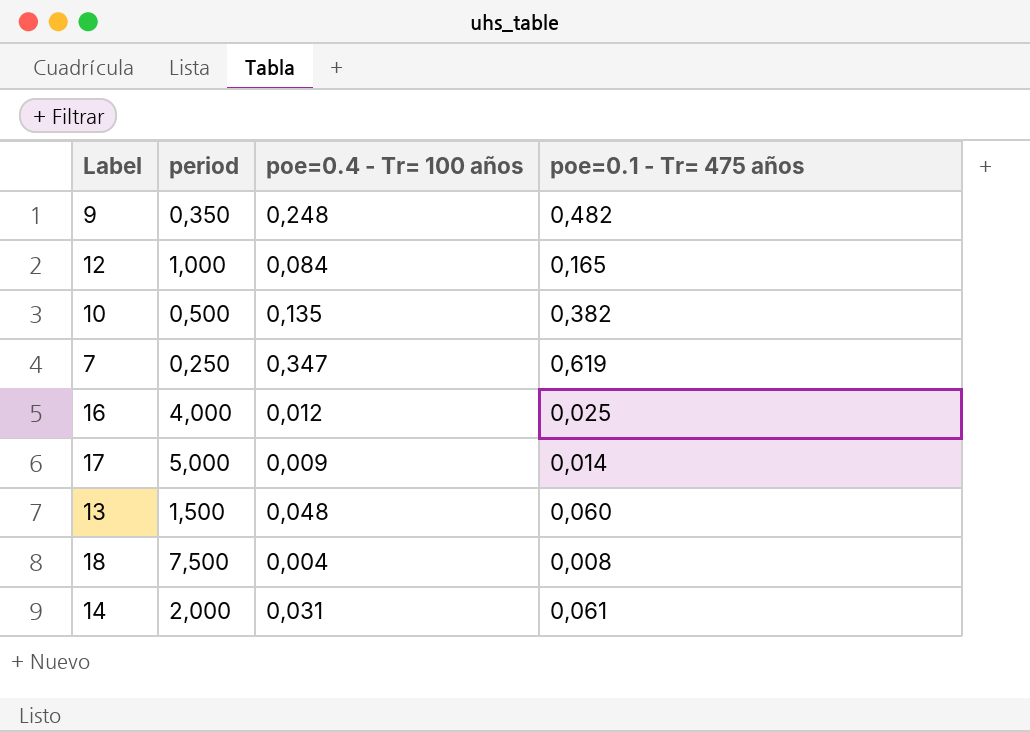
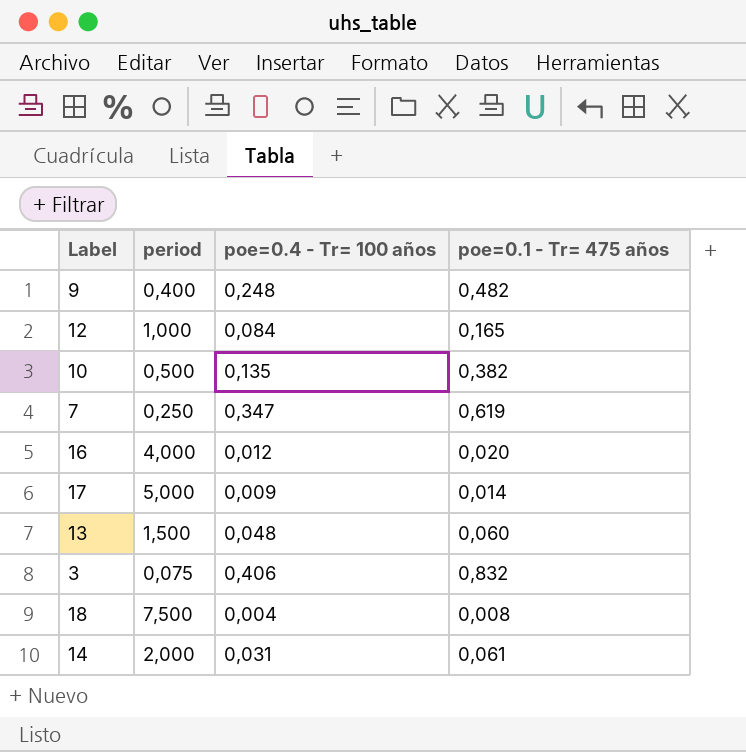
9 | period: 0,350 -> 0,400
16 | poe=0.1 - Tr= 475 años: 0,025 -> 0,020
row 3: none -> 0,075 | 0,406 | 0,832

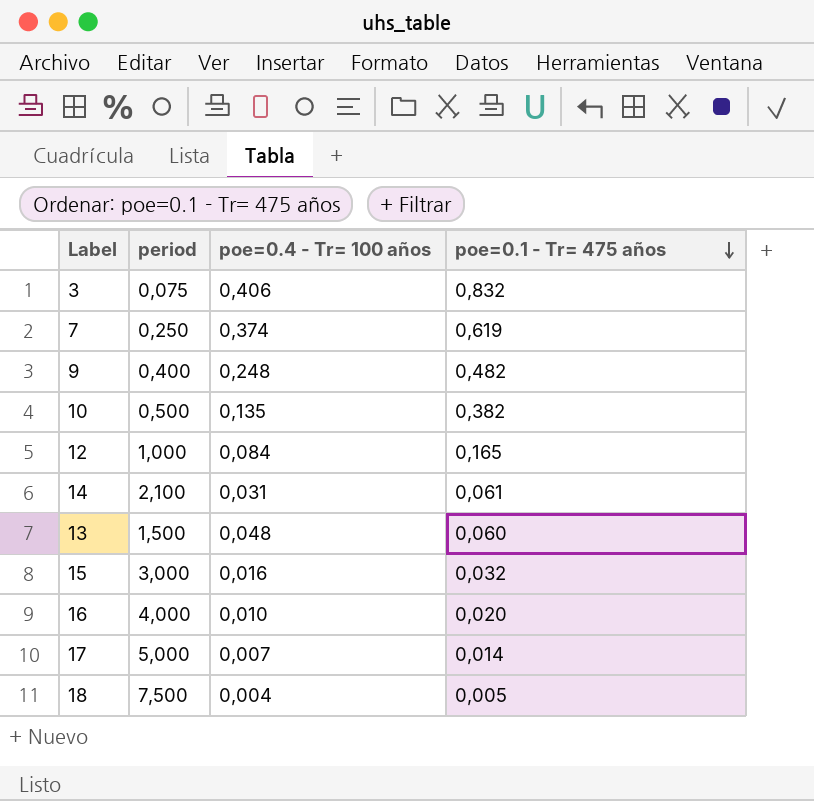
row order: none -> poe=0.1 - Tr= 475 años descending
7 | poe=0.4 - Tr= 100 años: 0,347 -> 0,374
14 | period: 2,000 -> 2,100
row 15: none -> 3,000 | 0,016 | 0,032
16 | poe=0.4 - Tr= 100 años: 0,012 -> 0,010
17 | poe=0.4 - Tr= 100 años: 0,009 -> 0,007
18 | poe=0.1 - Tr= 475 años: 0,008 -> 0,005

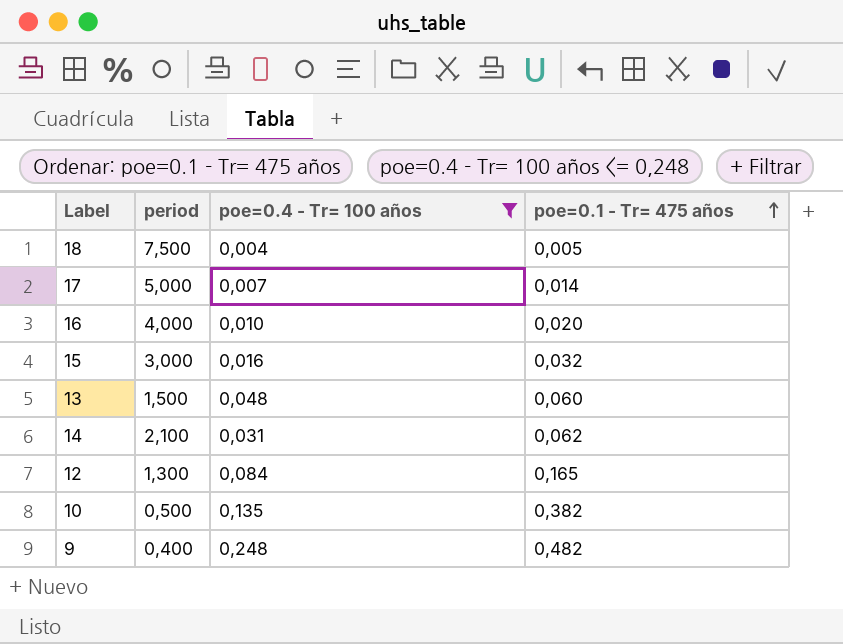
filter: none -> poe=0.4 - Tr= 100 años <= 0,248
row order: poe=0.1 - Tr= 475 años descending -> poe=0.1 - Tr= 475 años ascending
14 | poe=0.1 - Tr= 475 años: 0,061 -> 0,062
12 | period: 1,000 -> 1,300

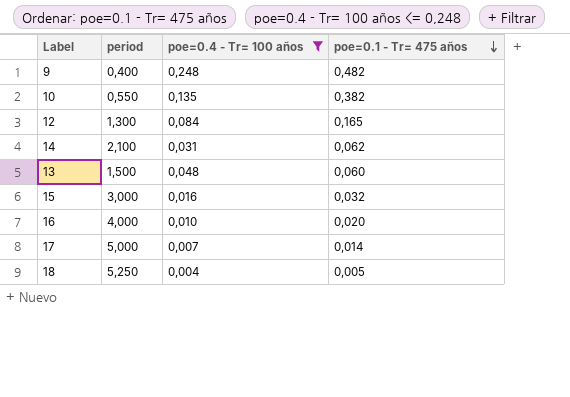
row order: poe=0.1 - Tr= 475 años ascending -> poe=0.1 - Tr= 475 años descending
10 | period: 0,500 -> 0,550
18 | period: 7,500 -> 5,250

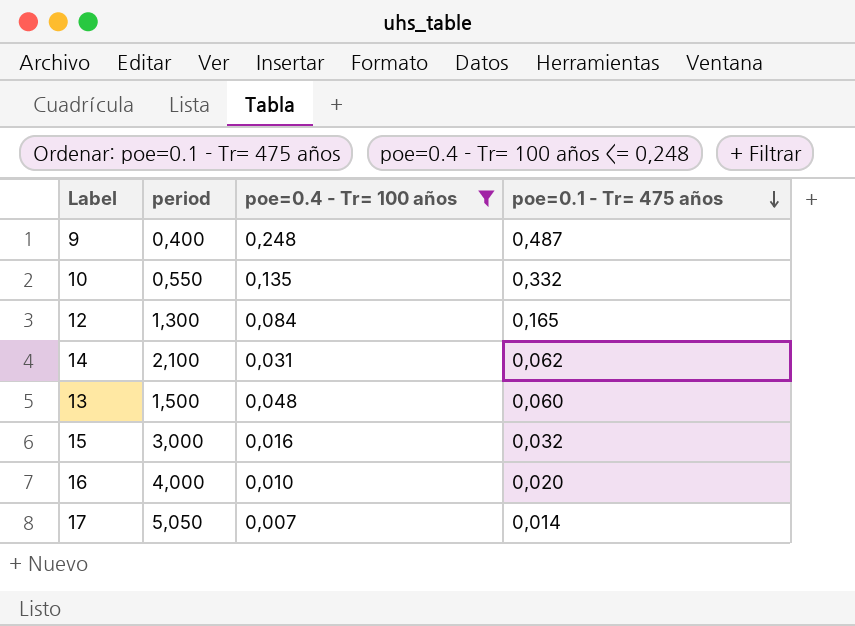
row 18: 5,250 | 0,004 | 0,005 -> none
9 | poe=0.1 - Tr= 475 años: 0,482 -> 0,487
10 | poe=0.1 - Tr= 475 años: 0,382 -> 0,332
17 | period: 5,000 -> 5,050

